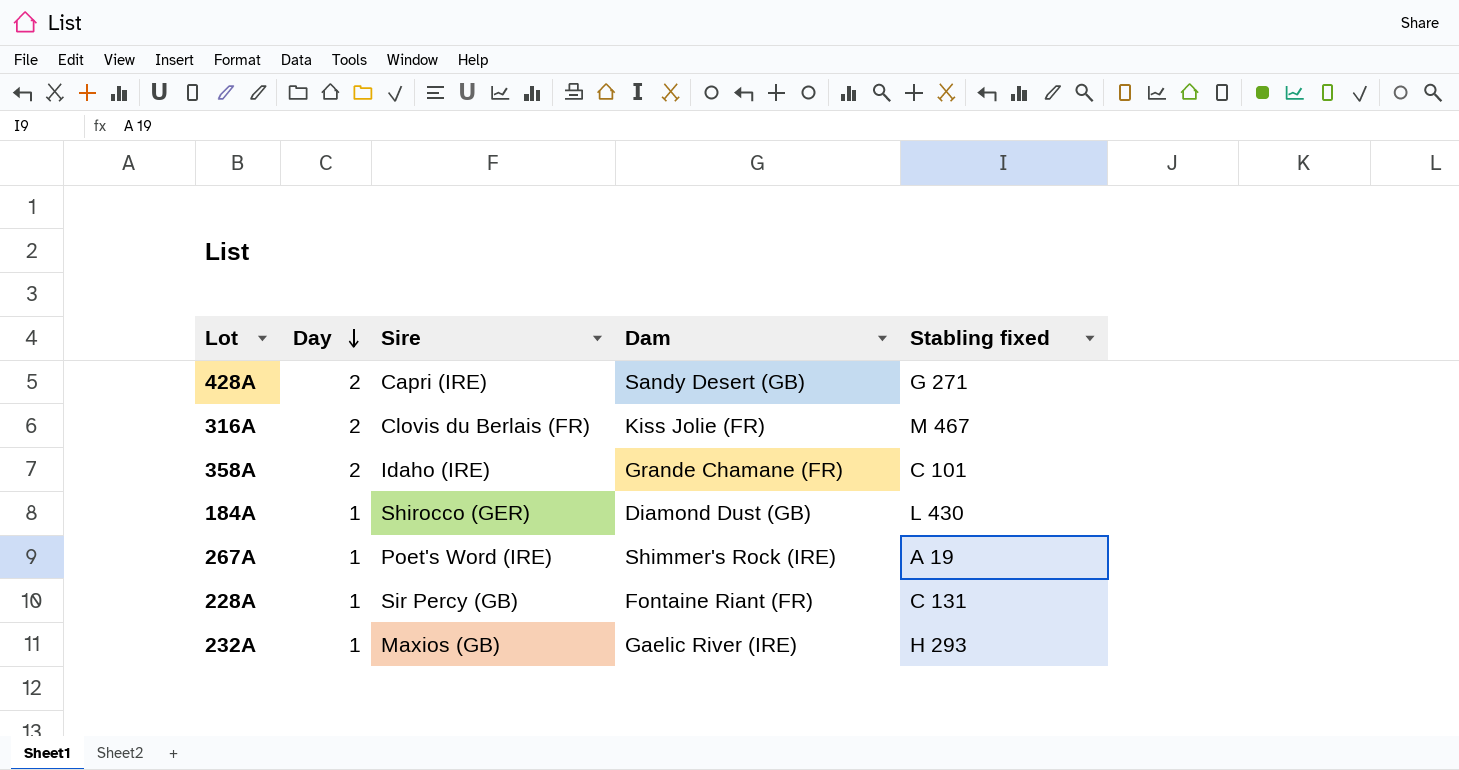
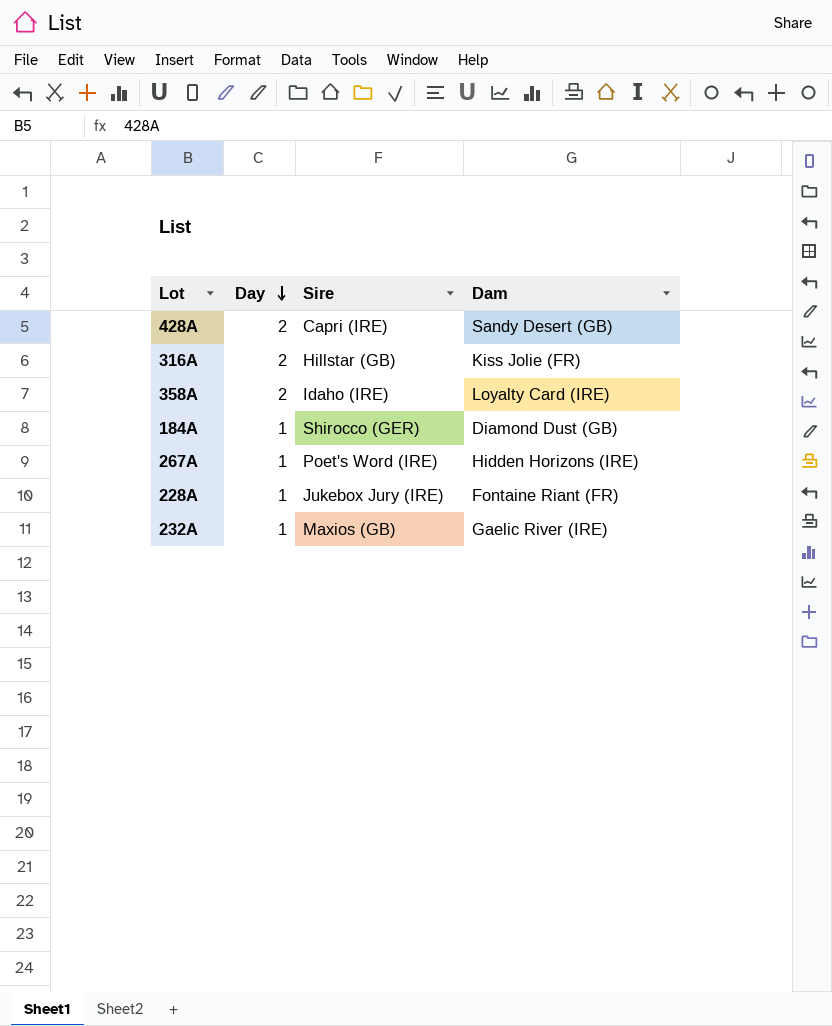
column Stabling fixed | position: 5 -> none
316A | Sire: Clovis du Berlais (FR) -> Hillstar (GB)
358A | Dam: Grande Chamane (FR) -> Loyalty Card (IRE)
267A | Dam: Shimmer's Rock (IRE) -> Hidden Horizons (IRE)
228A | Sire: Sir Percy (GB) -> Jukebox Jury (IRE)

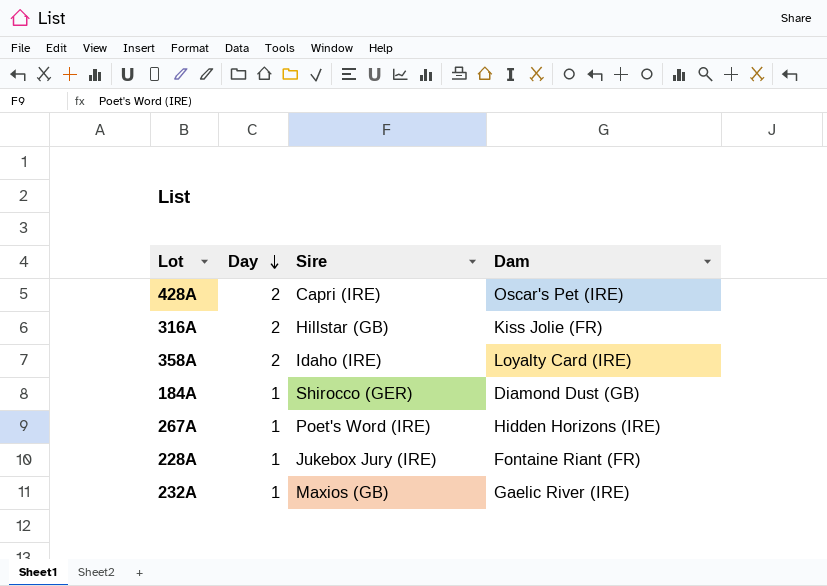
428A | Dam: Sandy Desert (GB) -> Oscar's Pet (IRE)

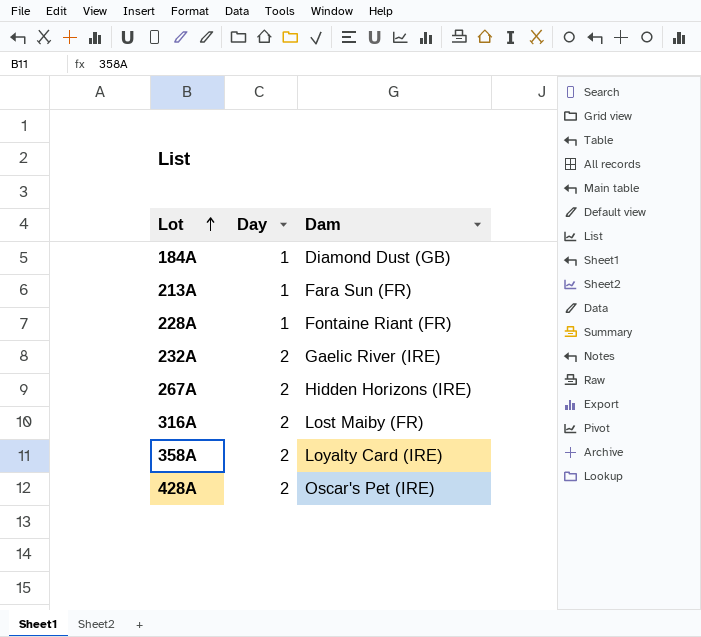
row order: Day descending -> Lot ascending
column Sire | position: 3 -> none
row 213A: none -> 1 | Fara Sun (FR)
232A | Day: 1 -> 2
267A | Day: 1 -> 2
316A | Dam: Kiss Jolie (FR) -> Lost Maiby (FR)

